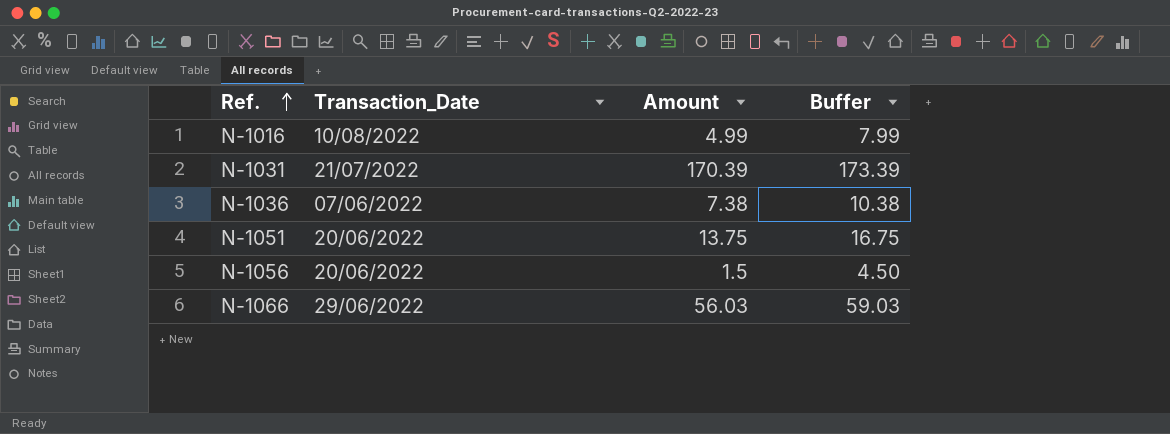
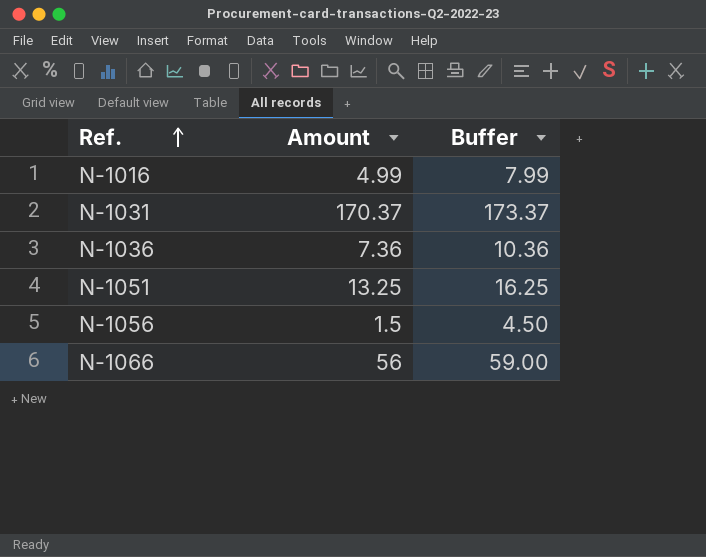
column Transaction_Date | position: 2 -> none
N-1031 | Amount: 170.39 -> 170.37
N-1031 | Buffer: 173.39 -> 173.37
N-1036 | Amount: 7.38 -> 7.36
N-1036 | Buffer: 10.38 -> 10.36
N-1051 | Amount: 13.75 -> 13.25
N-1051 | Buffer: 16.75 -> 16.25
N-1066 | Amount: 56.03 -> 56
N-1066 | Buffer: 59.03 -> 59.00

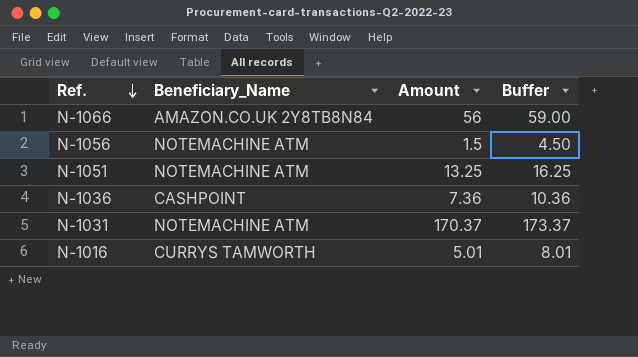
row order: Ref. ascending -> Ref. descending
column Beneficiary_Name | position: none -> 2
N-1016 | Amount: 4.99 -> 5.01
N-1016 | Buffer: 7.99 -> 8.01

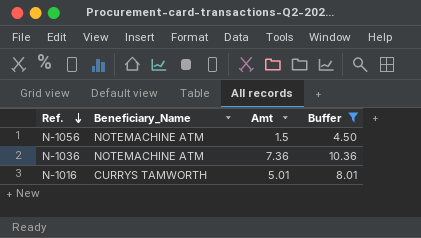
filter: none -> Buffer <= 10.36
column name: Amount -> Amt
N-1036 | Beneficiary_Name: CASHPOINT -> NOTEMACHINE ATM

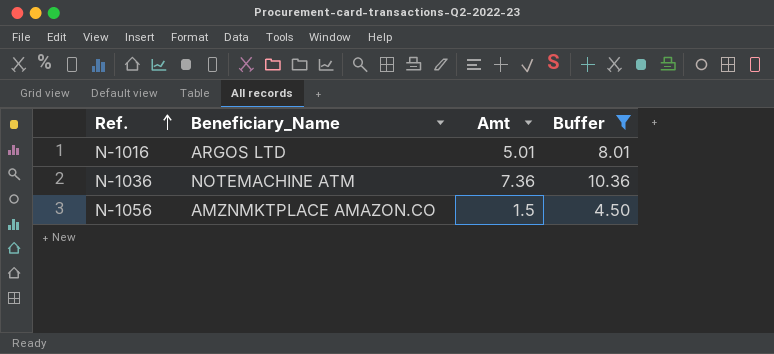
row order: Ref. descending -> Ref. ascending
N-1016 | Beneficiary_Name: CURRYS TAMWORTH -> ARGOS LTD
N-1056 | Beneficiary_Name: NOTEMACHINE ATM -> AMZNMKTPLACE AMAZON.CO

